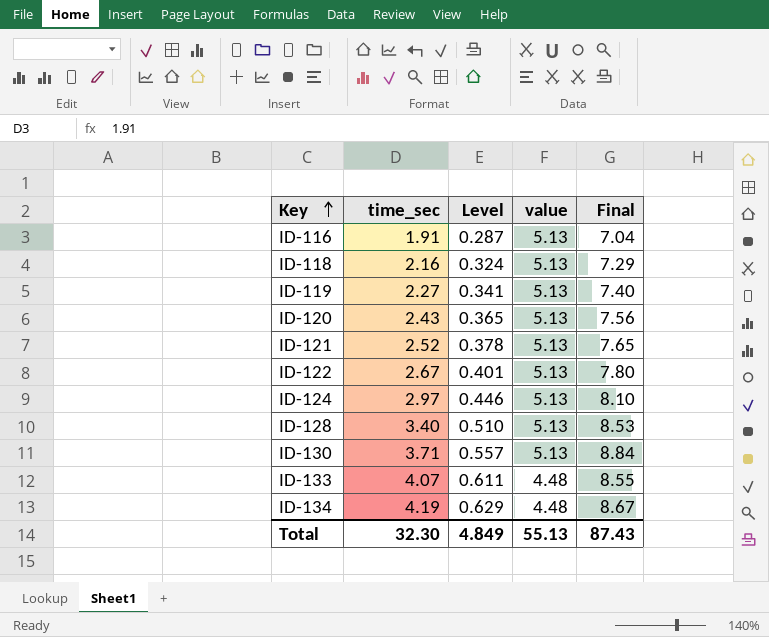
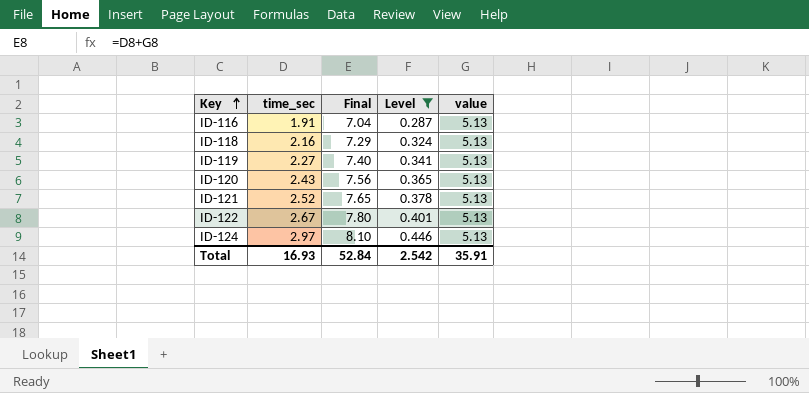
filter: none -> Level <= 0.446
column Final | position: 5 -> 3
Total | time_sec: 32.30 -> 16.93
Total | Final: 87.43 -> 52.84
Total | Level: 4.849 -> 2.542
Total | value: 55.13 -> 35.91

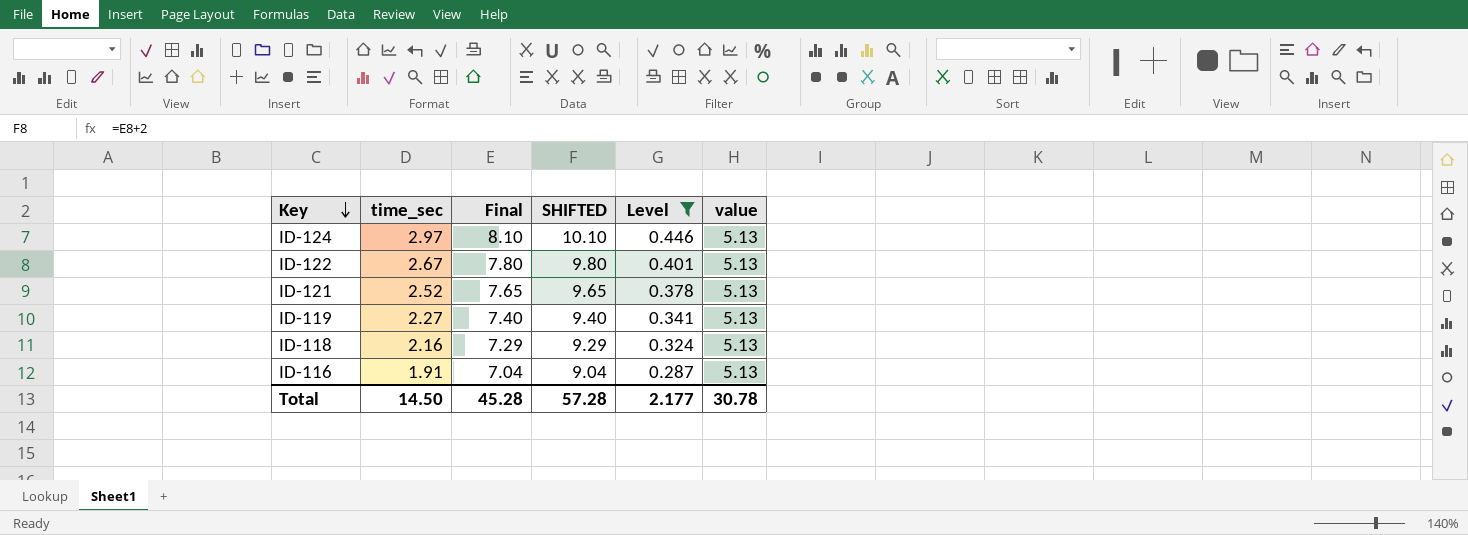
row order: Key ascending -> Key descending
column SHIFTED | formula: none -> [Final] + 2
row ID-120: 2.43 | 7.56 | 0.365 | 5.13 -> none
Total | time_sec: 16.93 -> 14.50
Total | Final: 52.84 -> 45.28
Total | Level: 2.542 -> 2.177
Total | value: 35.91 -> 30.78

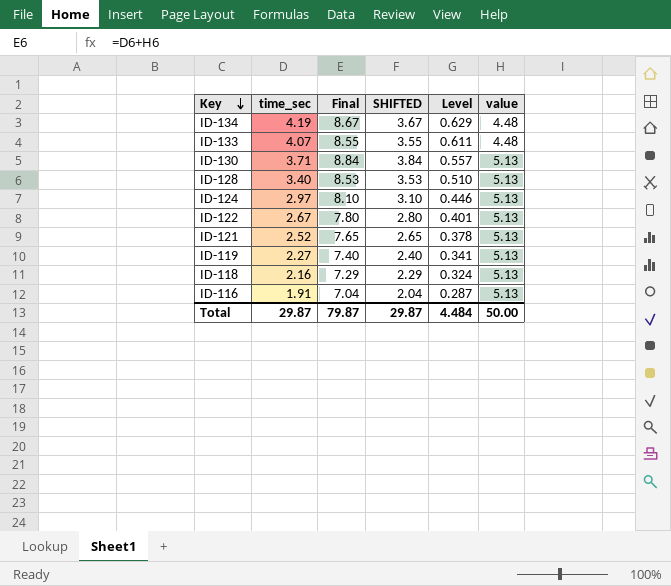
filter: Level <= 0.446 -> none
column SHIFTED | formula: [Final] + 2 -> [Final] - 5
Total | time_sec: 14.50 -> 29.87
Total | Final: 45.28 -> 79.87
Total | SHIFTED: 57.28 -> 29.87
Total | Level: 2.177 -> 4.484
Total | value: 30.78 -> 50.00

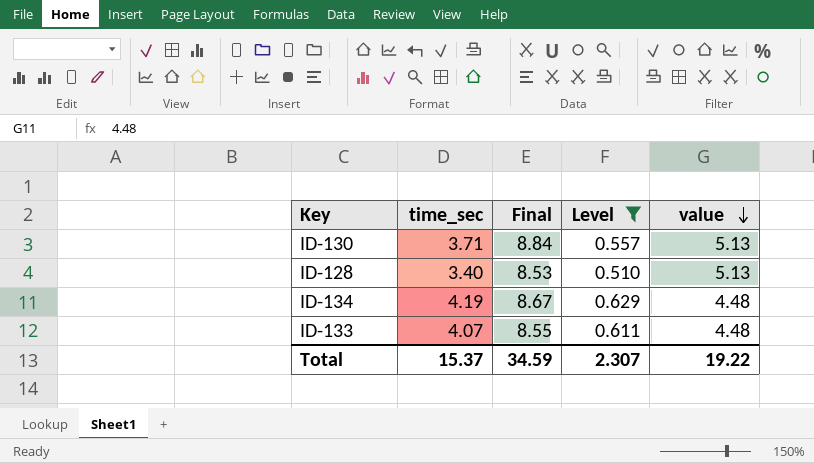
filter: none -> Level >= 0.510
row order: Key descending -> value descending
column SHIFTED | formula: [Final] - 5 -> none
Total | time_sec: 29.87 -> 15.37
Total | Final: 79.87 -> 34.59
Total | Level: 4.484 -> 2.307
Total | value: 50.00 -> 19.22

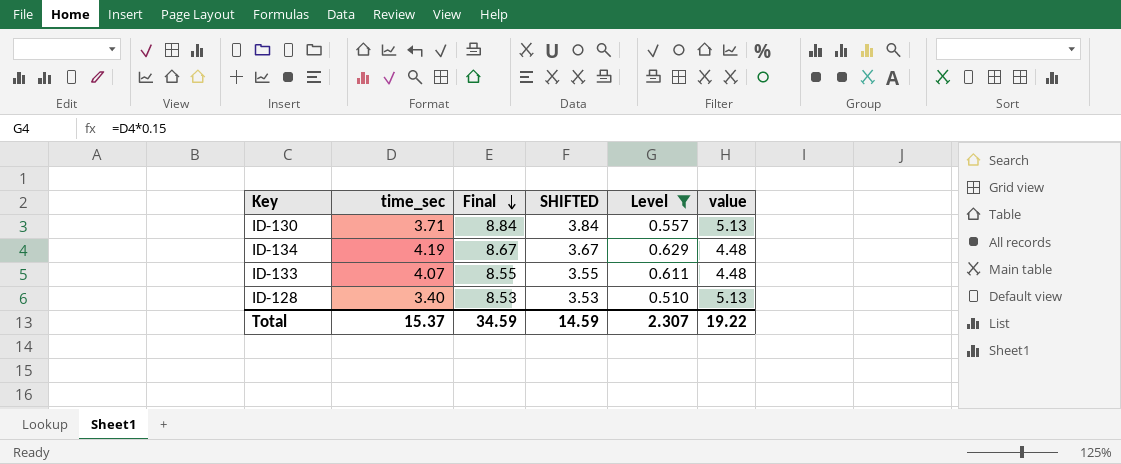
row order: value descending -> Final descending
column SHIFTED | formula: none -> [Final] - 5

